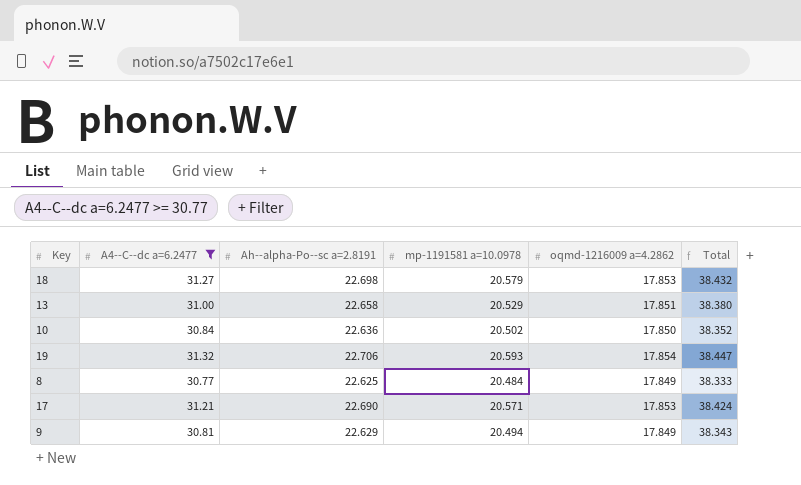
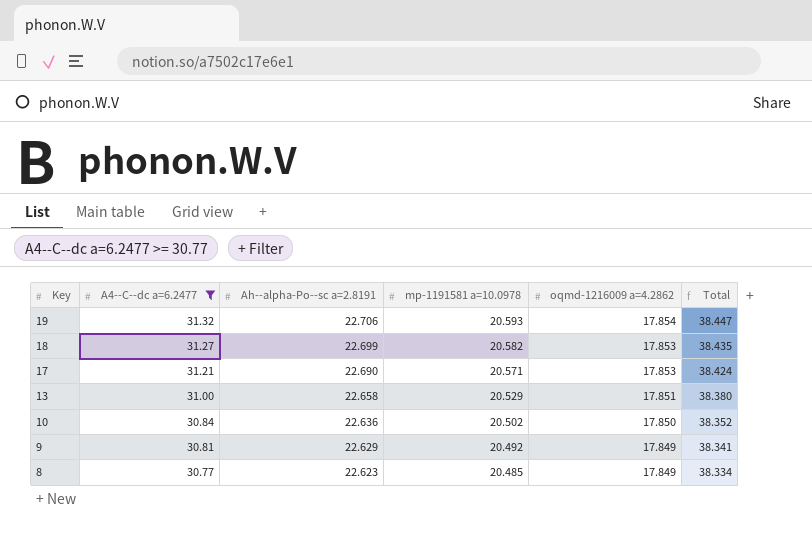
row order: none -> Key descending
18 | Ah--alpha-Po--sc a=2.8191: 22.698 -> 22.699
18 | mp-1191581 a=10.0978: 20.579 -> 20.582
18 | Total: 38.432 -> 38.435
9 | mp-1191581 a=10.0978: 20.494 -> 20.492
9 | Total: 38.343 -> 38.341
8 | Ah--alpha-Po--sc a=2.8191: 22.625 -> 22.623
8 | mp-1191581 a=10.0978: 20.484 -> 20.485
8 | Total: 38.333 -> 38.334

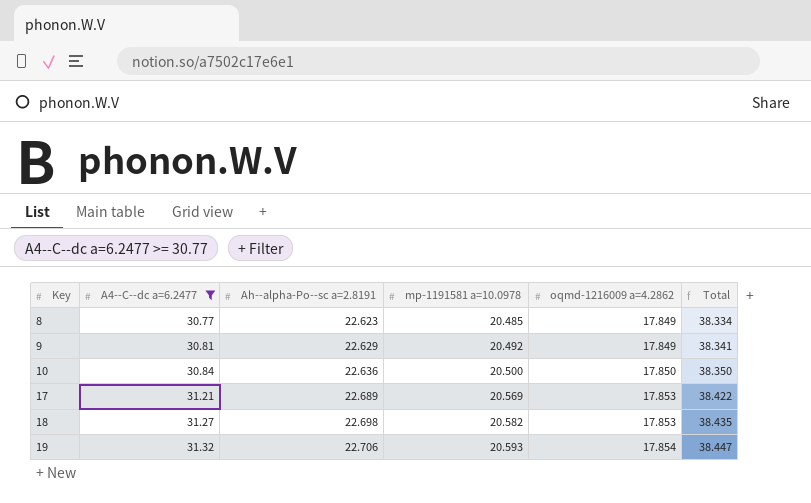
row order: Key descending -> Key ascending
row 13: 31.00 | 22.658 | 20.529 | 17.851 | 38.380 -> none
10 | mp-1191581 a=10.0978: 20.502 -> 20.500
10 | Total: 38.352 -> 38.350
17 | Ah--alpha-Po--sc a=2.8191: 22.690 -> 22.689
17 | mp-1191581 a=10.0978: 20.571 -> 20.569
17 | Total: 38.424 -> 38.422
18 | Ah--alpha-Po--sc a=2.8191: 22.699 -> 22.698

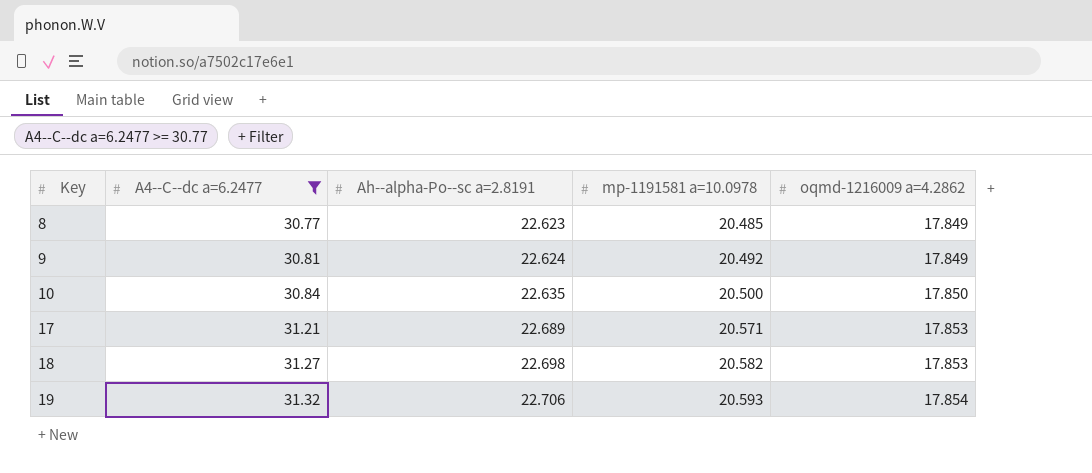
column Total | formula: [mp-1191581 a=10.0978] + [oqmd-1216009 a=4.2862] -> none
9 | Ah--alpha-Po--sc a=2.8191: 22.629 -> 22.624
10 | Ah--alpha-Po--sc a=2.8191: 22.636 -> 22.635
17 | mp-1191581 a=10.0978: 20.569 -> 20.571

